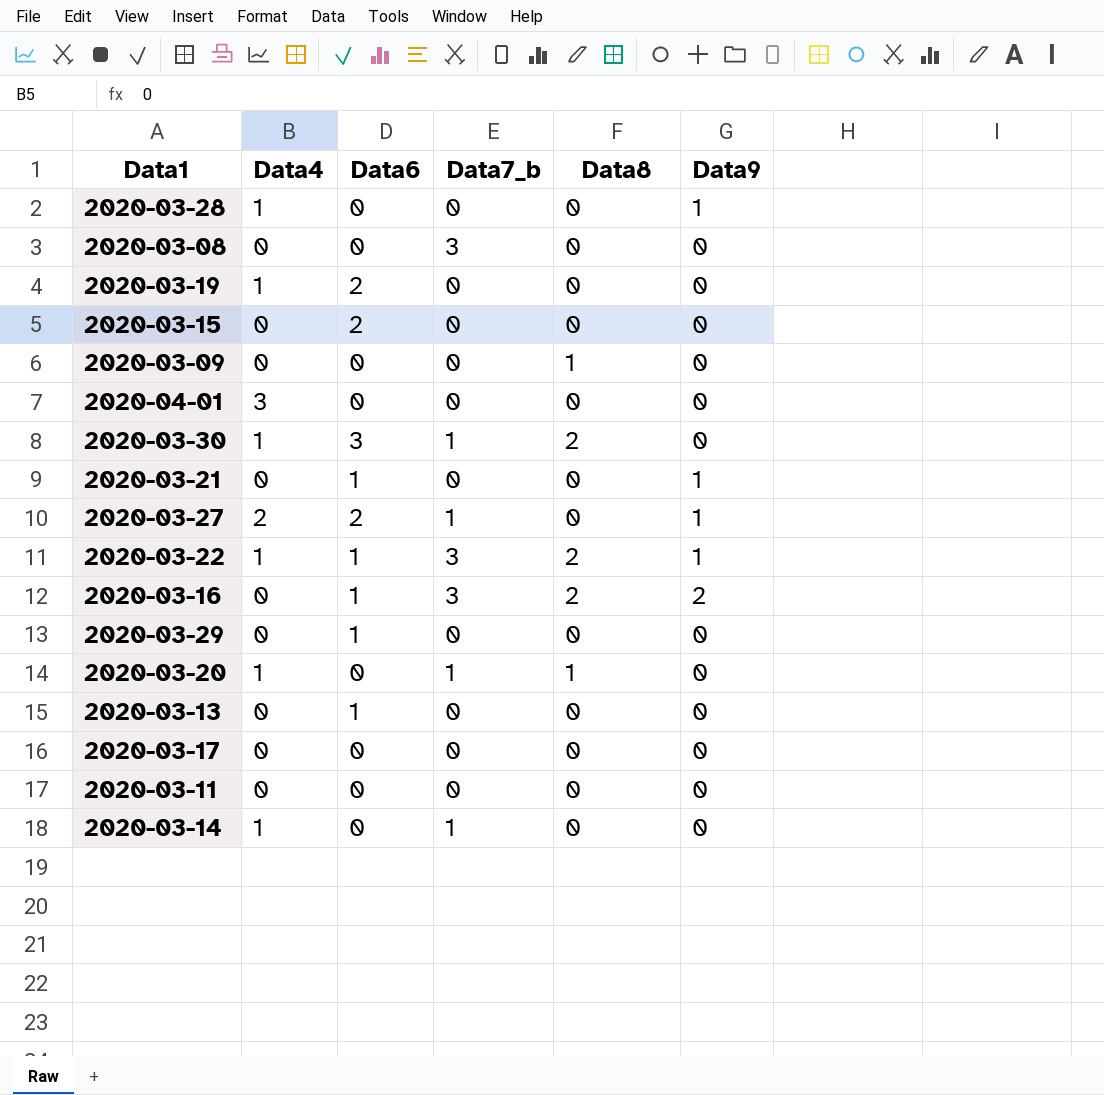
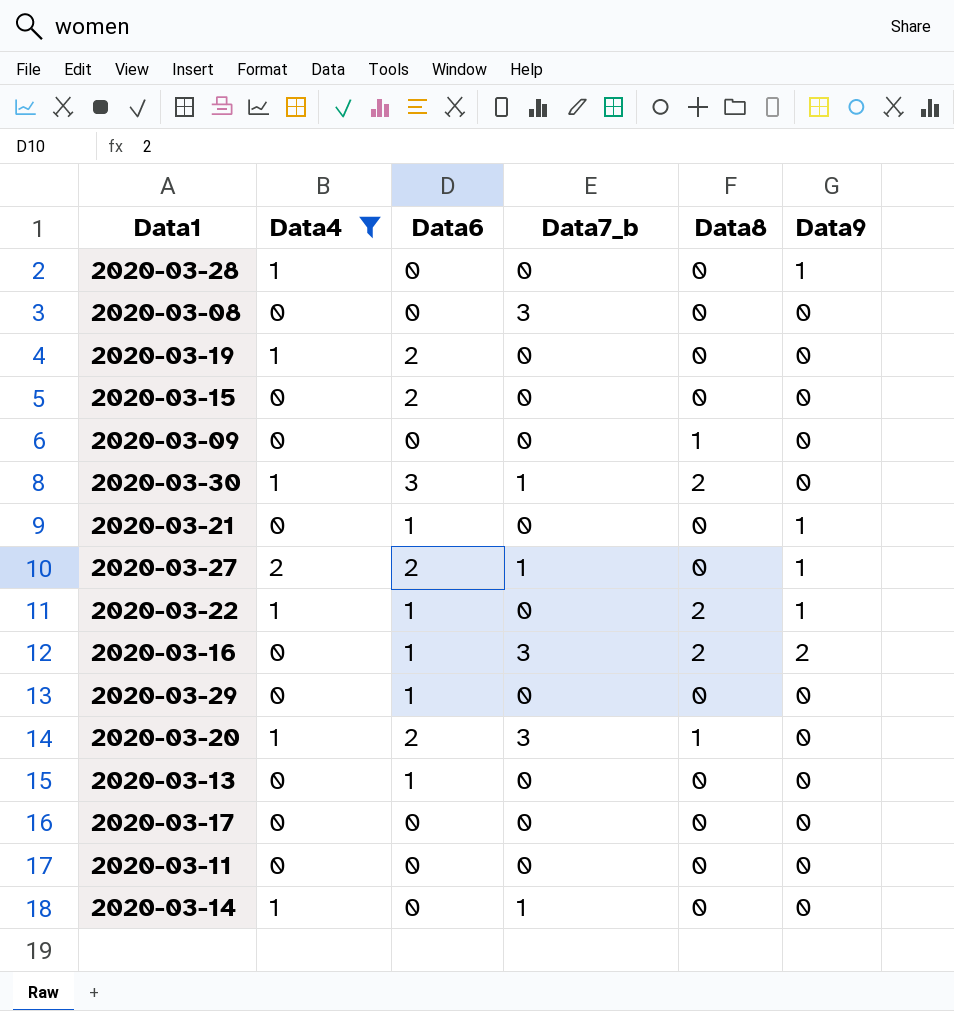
filter: none -> Data4 != 3
2020-03-22 | Data7_b: 3 -> 0
2020-03-20 | Data6: 0 -> 2
2020-03-20 | Data7_b: 1 -> 3

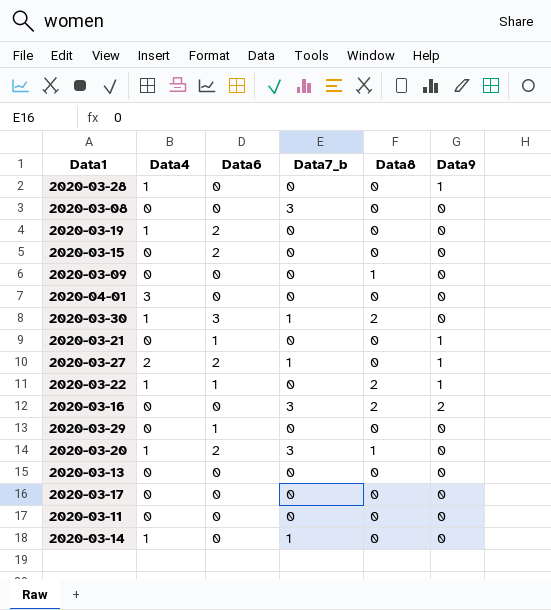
filter: Data4 != 3 -> none
2020-03-16 | Data6: 1 -> 0
2020-03-13 | Data6: 1 -> 0

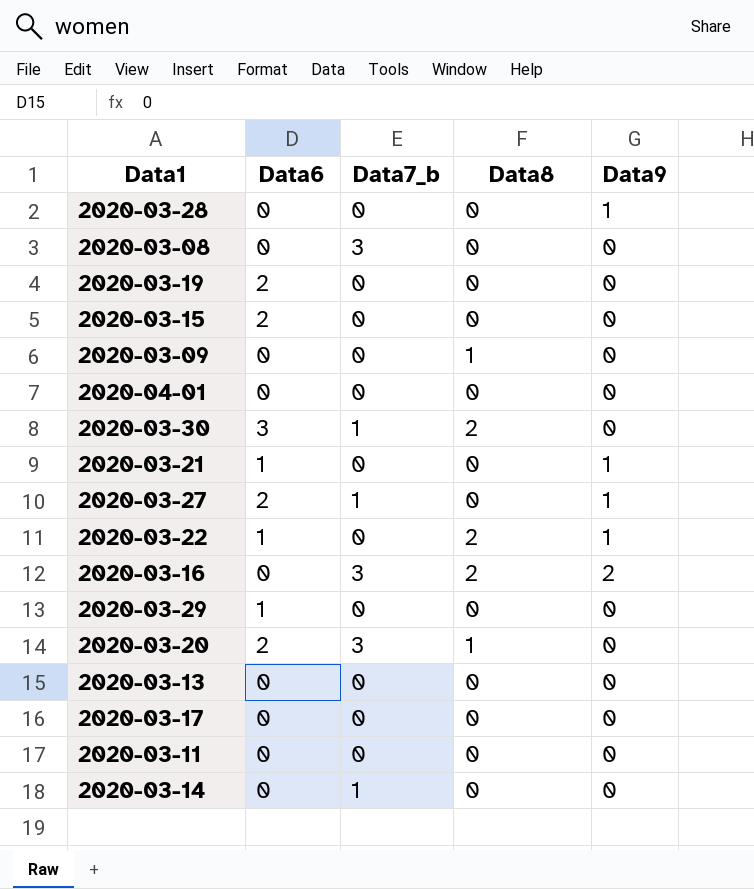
column Data4 | position: 2 -> none

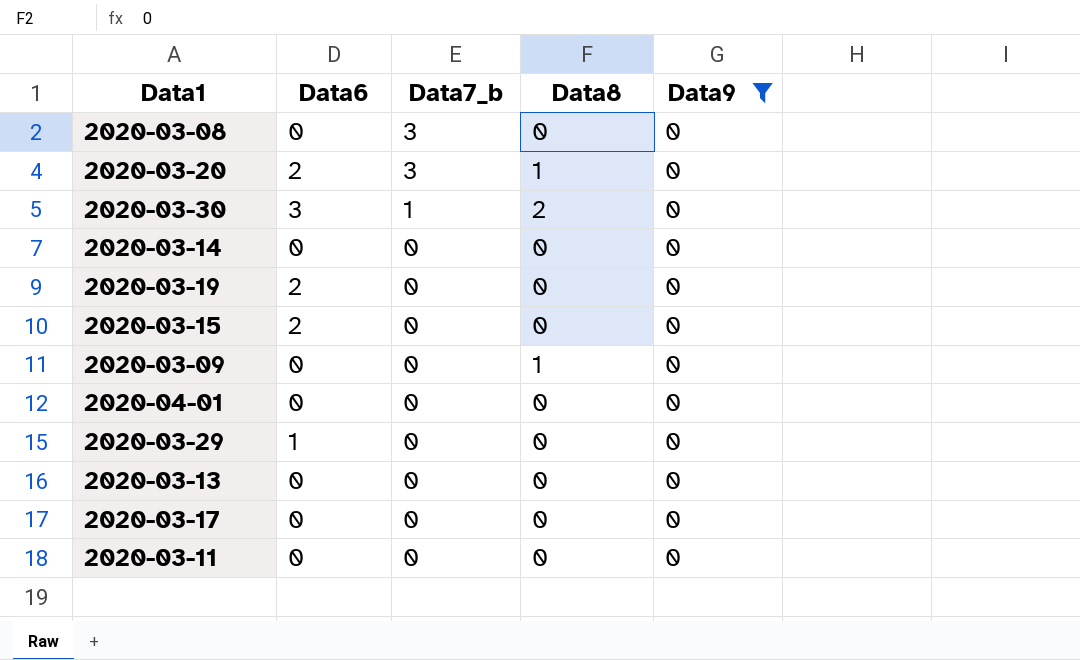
filter: none -> Data9 = 0
row order: none -> Data7_b descending
2020-03-14 | Data7_b: 1 -> 0

